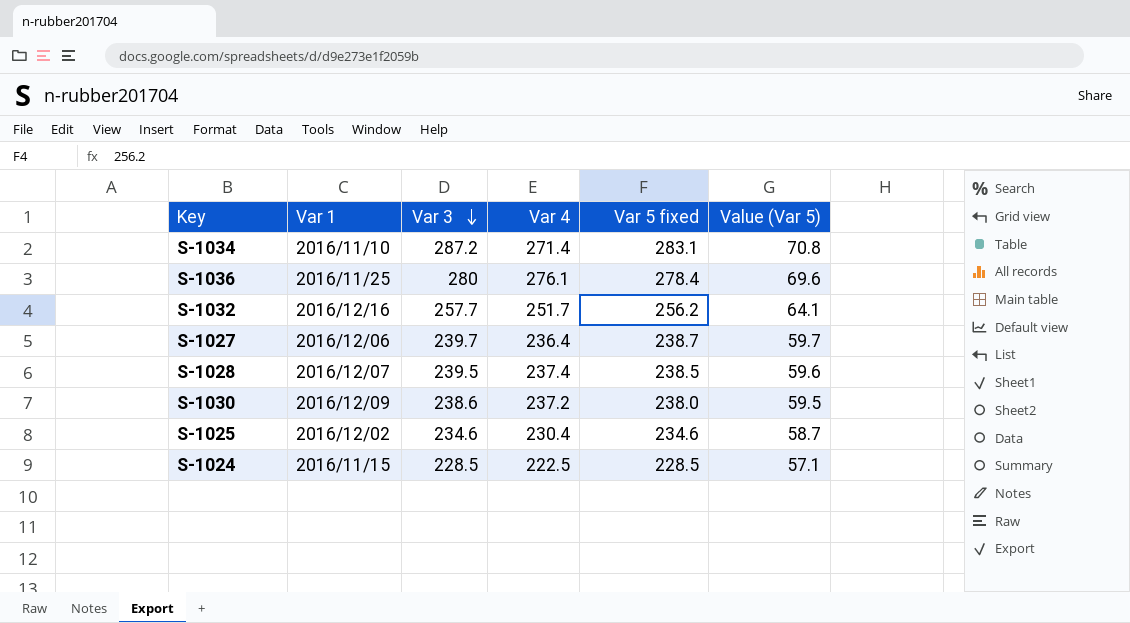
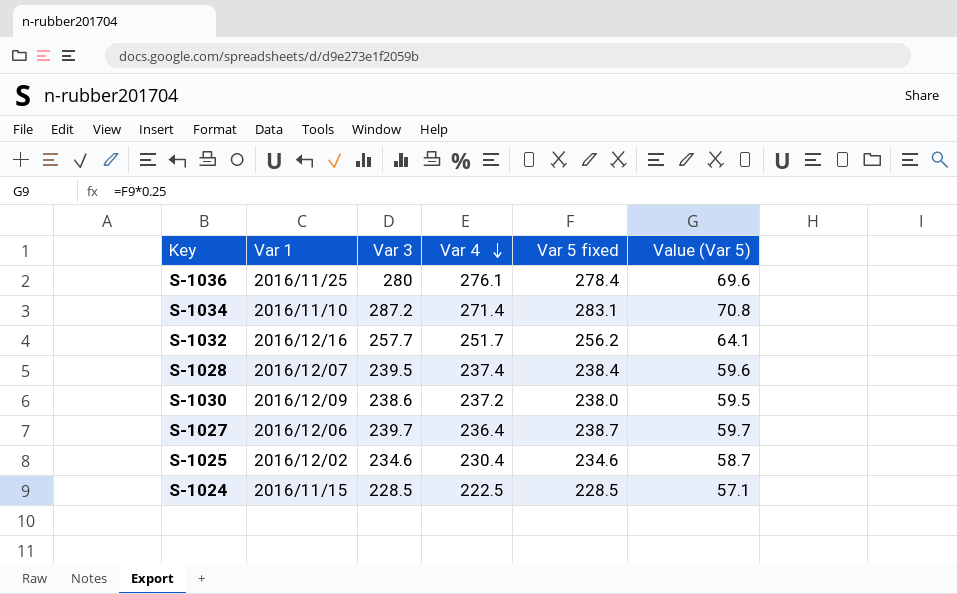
row order: Var 3 descending -> Var 4 descending
S-1028 | Var 5 fixed: 238.5 -> 238.4

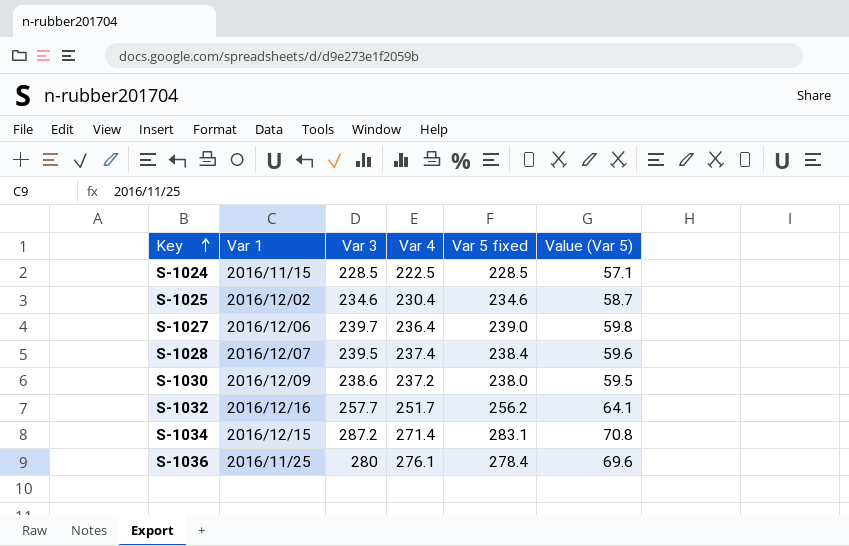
row order: Var 4 descending -> Key ascending
S-1027 | Var 5 fixed: 238.7 -> 239.0
S-1027 | Value (Var 5): 59.7 -> 59.8
S-1034 | Var 1: 2016/11/10 -> 2016/12/15

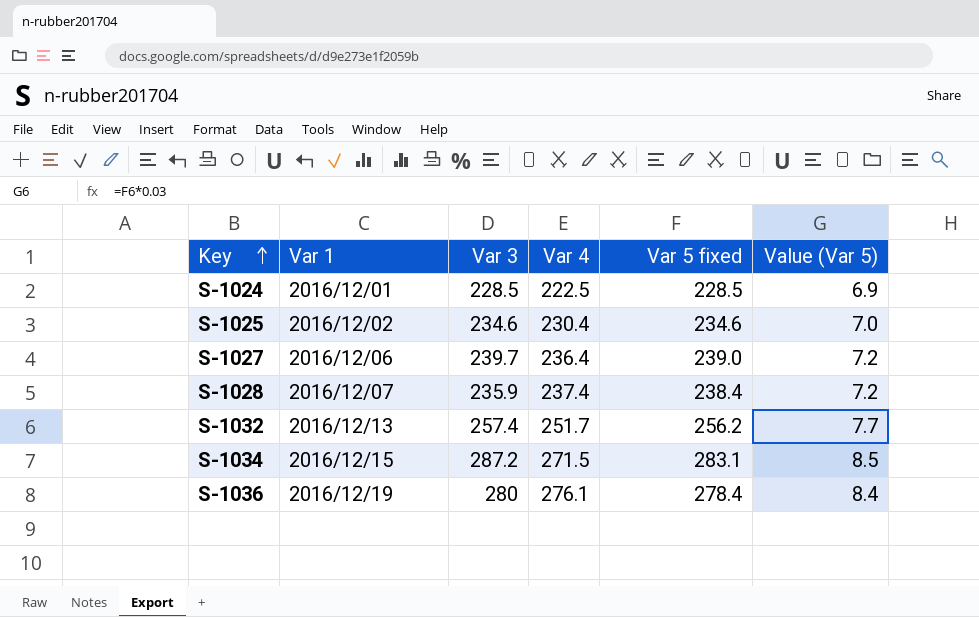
column Value (Var 5) | formula: [Var 5 fixed] * 0.25 -> [Var 5 fixed] * 0.03
row S-1030: 2016/12/09 | 238.6 | 237.2 | 238.0 | 59.5 -> none
S-1024 | Var 1: 2016/11/15 -> 2016/12/01
S-1028 | Var 3: 239.5 -> 235.9
S-1032 | Var 1: 2016/12/16 -> 2016/12/13
S-1032 | Var 3: 257.7 -> 257.4
S-1034 | Var 4: 271.4 -> 271.5
S-1036 | Var 1: 2016/11/25 -> 2016/12/19

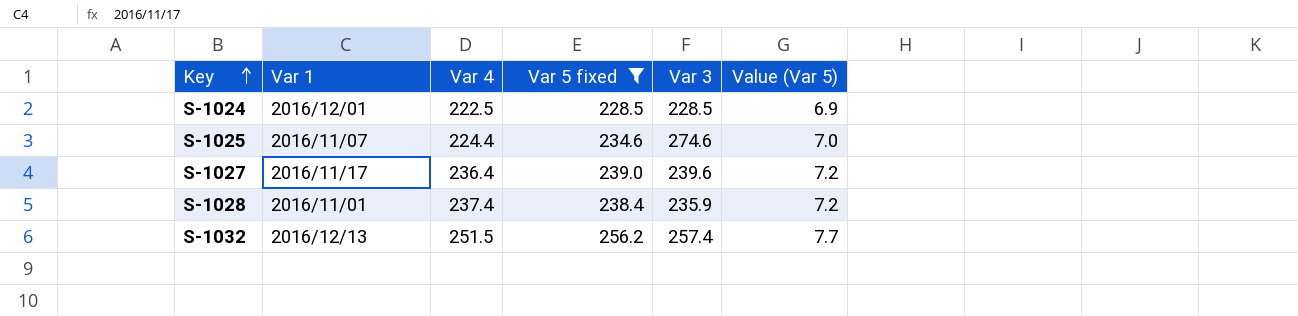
filter: none -> Var 5 fixed <= 256.2
column Var 3 | position: 3 -> 5
S-1025 | Var 1: 2016/12/02 -> 2016/11/07
S-1025 | Var 4: 230.4 -> 224.4
S-1025 | Var 3: 234.6 -> 274.6
S-1027 | Var 1: 2016/12/06 -> 2016/11/17
S-1027 | Var 3: 239.7 -> 239.6
S-1028 | Var 1: 2016/12/07 -> 2016/11/01
S-1032 | Var 4: 251.7 -> 251.5

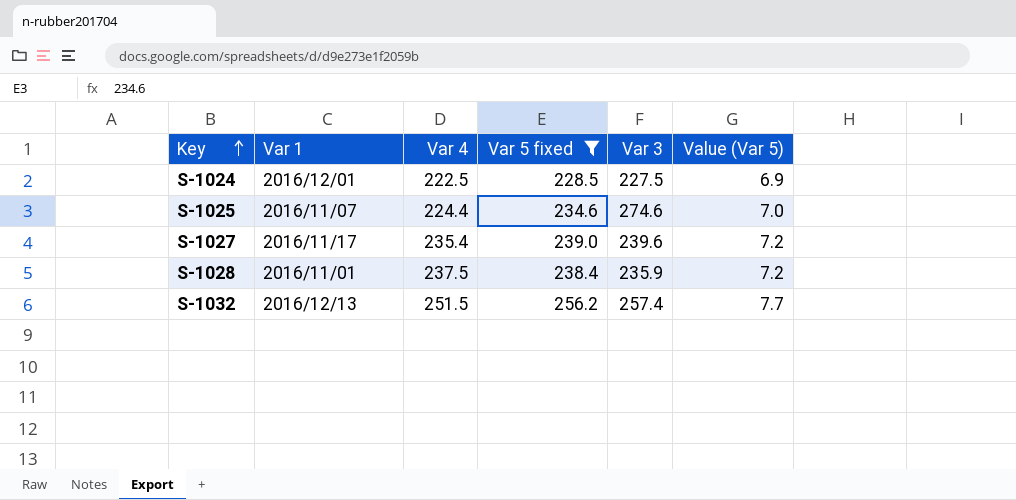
S-1024 | Var 3: 228.5 -> 227.5
S-1027 | Var 4: 236.4 -> 235.4
S-1028 | Var 4: 237.4 -> 237.5

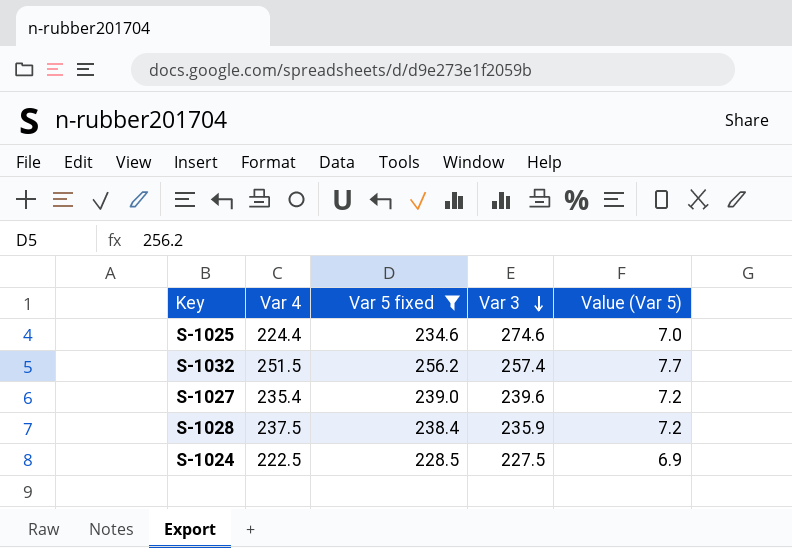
row order: Key ascending -> Var 3 descending
column Var 1 | position: 2 -> none

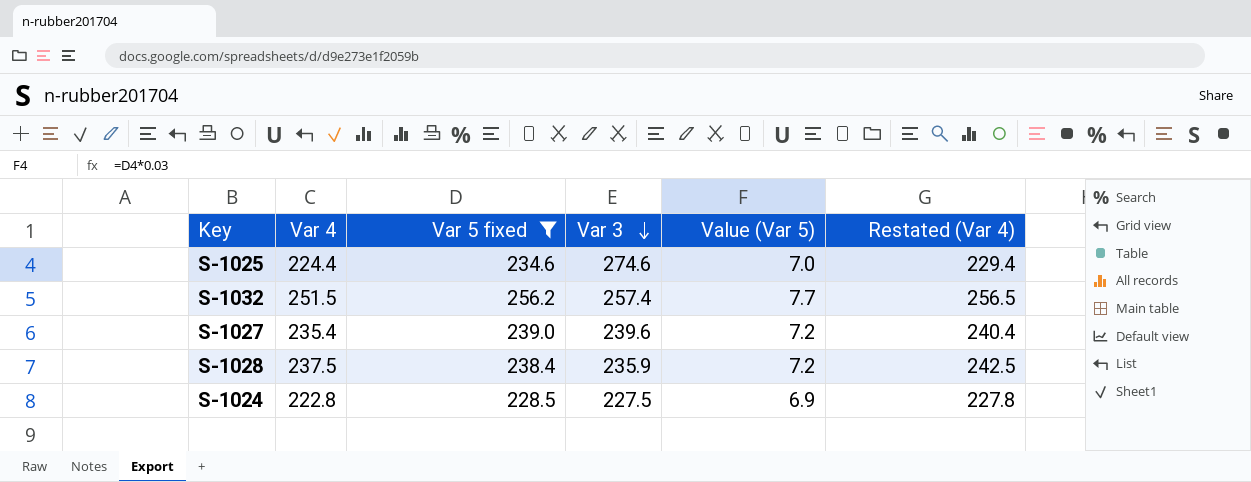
column Restated (Var 4) | formula: none -> [Var 4] + 5
S-1024 | Var 4: 222.5 -> 222.8

